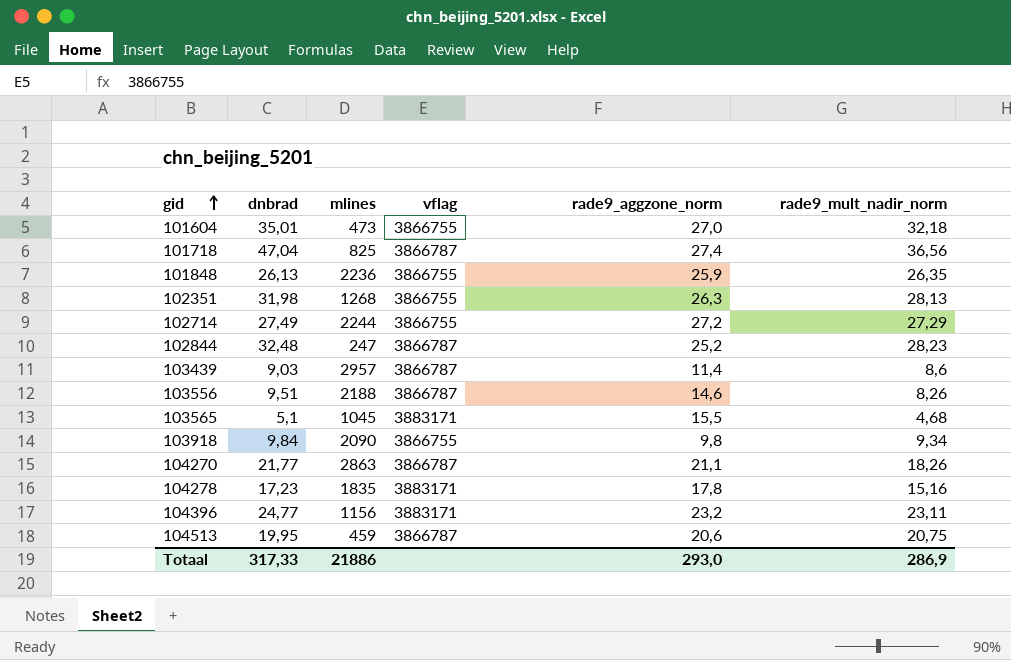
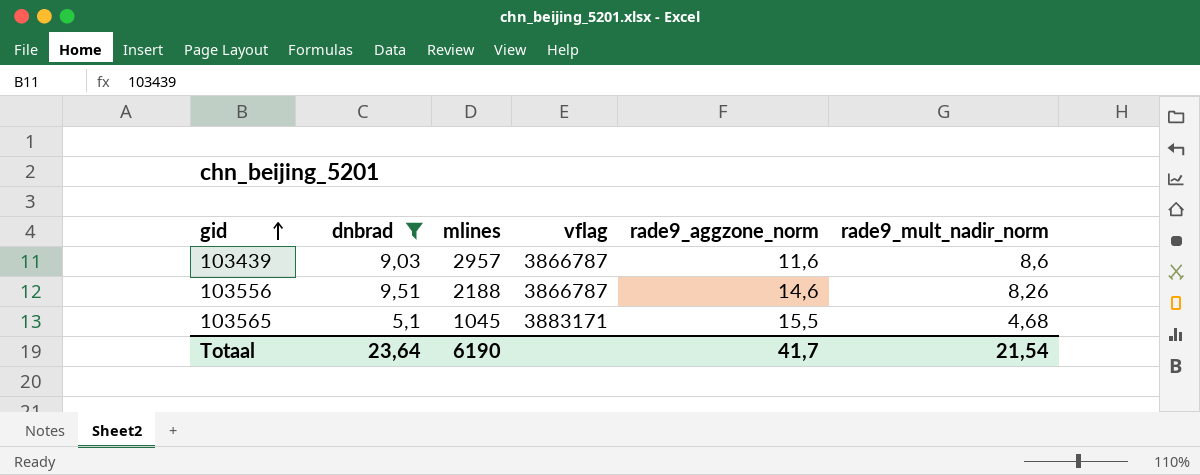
filter: none -> dnbrad <= 9,51
103439 | rade9_aggzone_norm: 11,4 -> 11,6
Totaal | dnbrad: 317,33 -> 23,64
Totaal | mlines: 21886 -> 6190
Totaal | rade9_aggzone_norm: 293,0 -> 41,7
Totaal | rade9_mult_nadir_norm: 286,9 -> 21,54

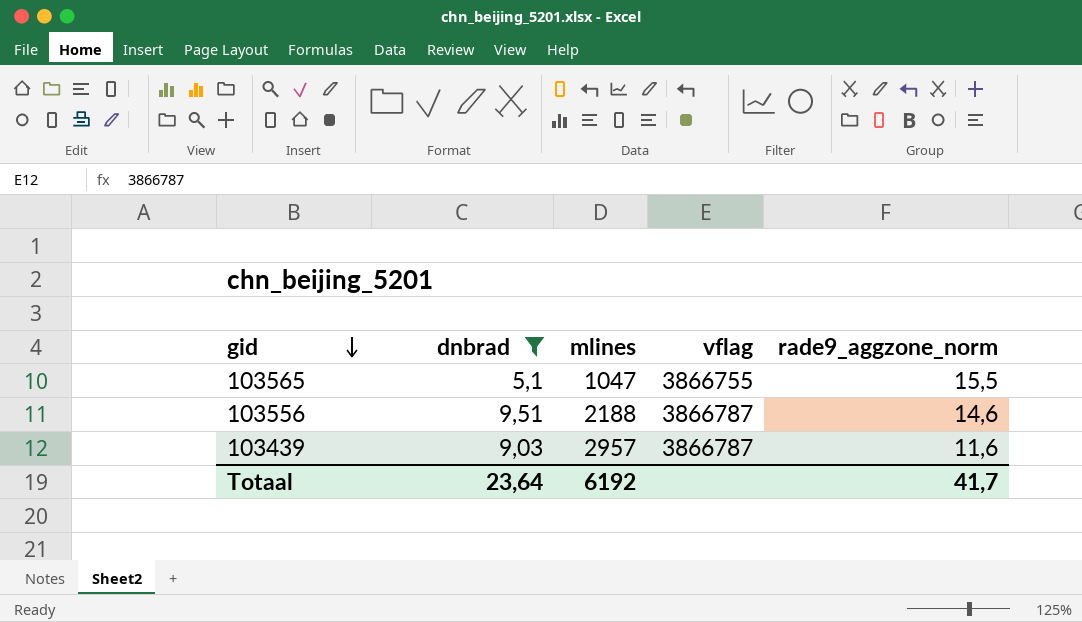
row order: gid ascending -> gid descending
column rade9_mult_nadir_norm | position: 6 -> none
103565 | mlines: 1045 -> 1047
103565 | vflag: 3883171 -> 3866755
Totaal | mlines: 6190 -> 6192

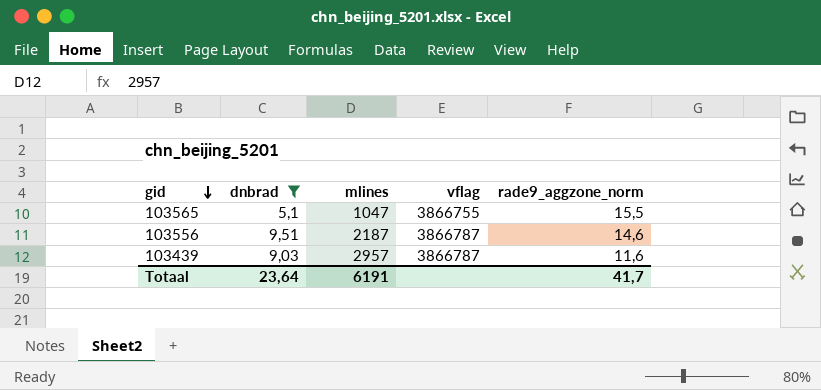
103556 | mlines: 2188 -> 2187
Totaal | mlines: 6192 -> 6191

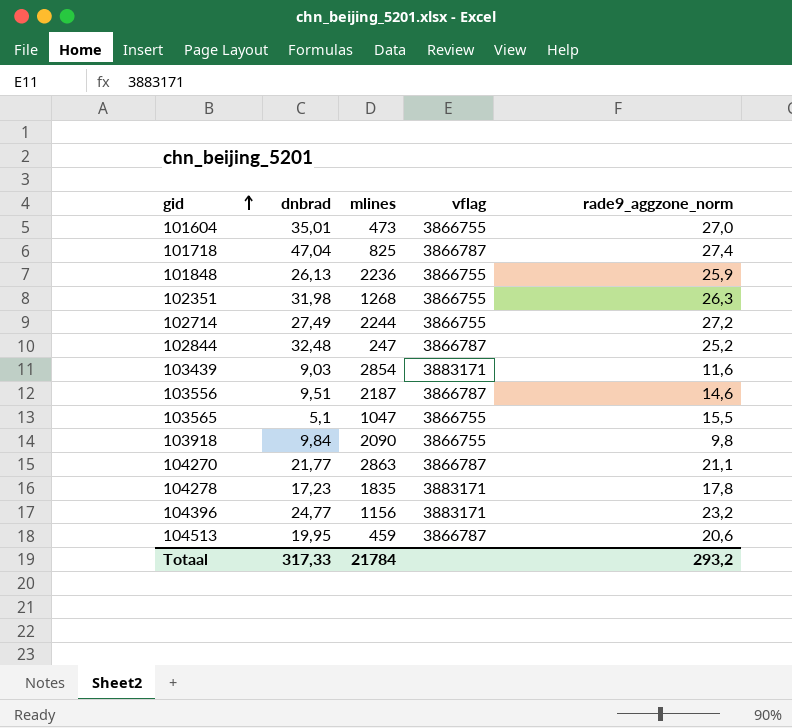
filter: dnbrad <= 9,51 -> none
row order: gid descending -> gid ascending
103439 | mlines: 2957 -> 2854
103439 | vflag: 3866787 -> 3883171
Totaal | dnbrad: 23,64 -> 317,33
Totaal | mlines: 6191 -> 21784
Totaal | rade9_aggzone_norm: 41,7 -> 293,2

